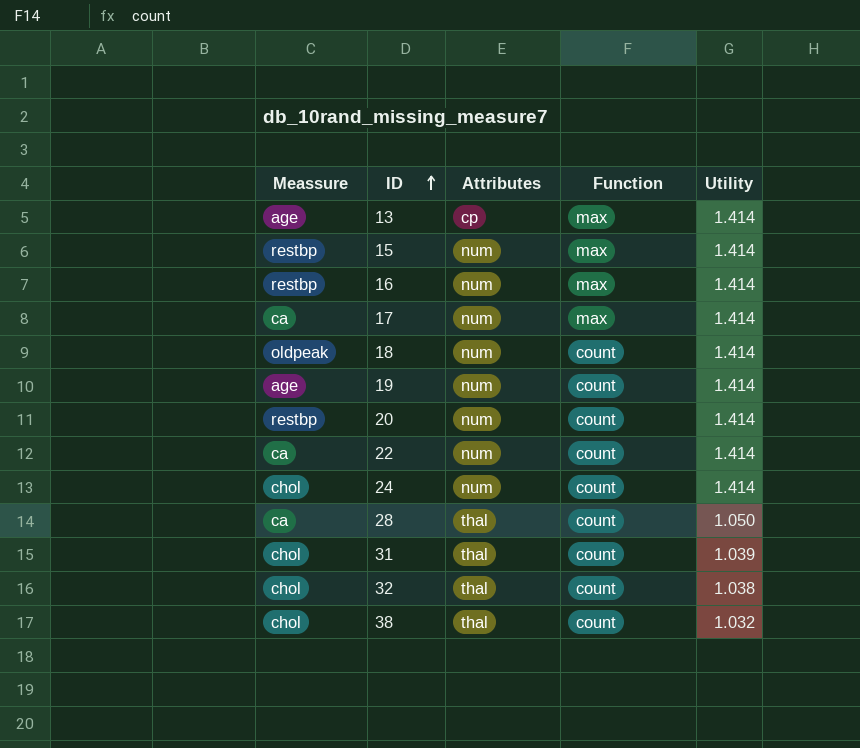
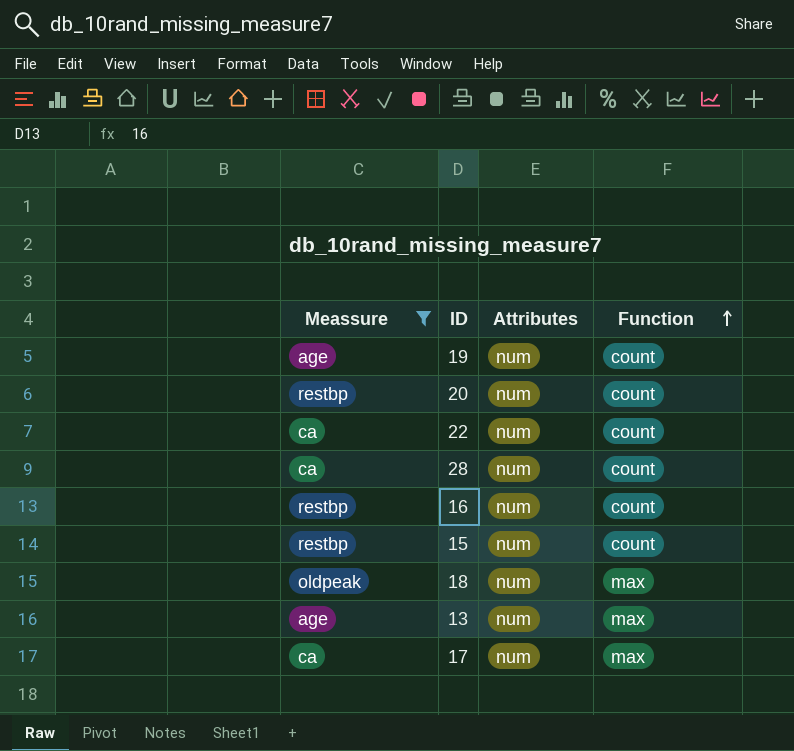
filter: none -> Meassure != chol
row order: ID ascending -> Function ascending
column Utility | position: 5 -> none
28 | Attributes: thal -> num
16 | Function: max -> count
15 | Function: max -> count
18 | Function: count -> max
13 | Attributes: cp -> num

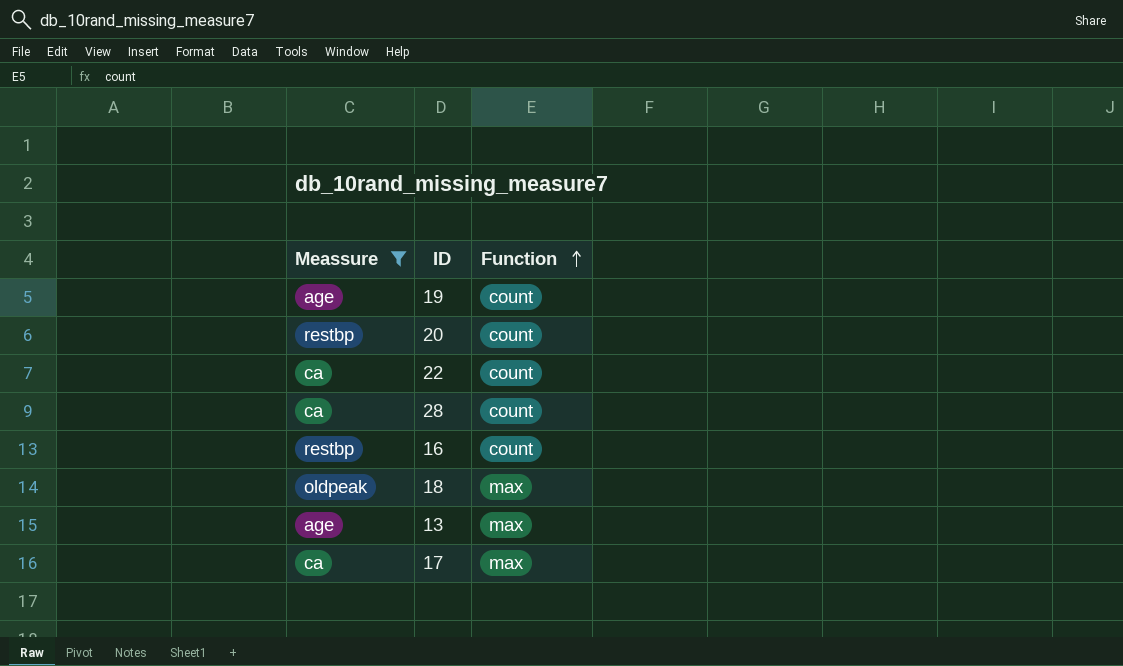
column Attributes | position: 3 -> none
row 15: restbp | num | count -> none

